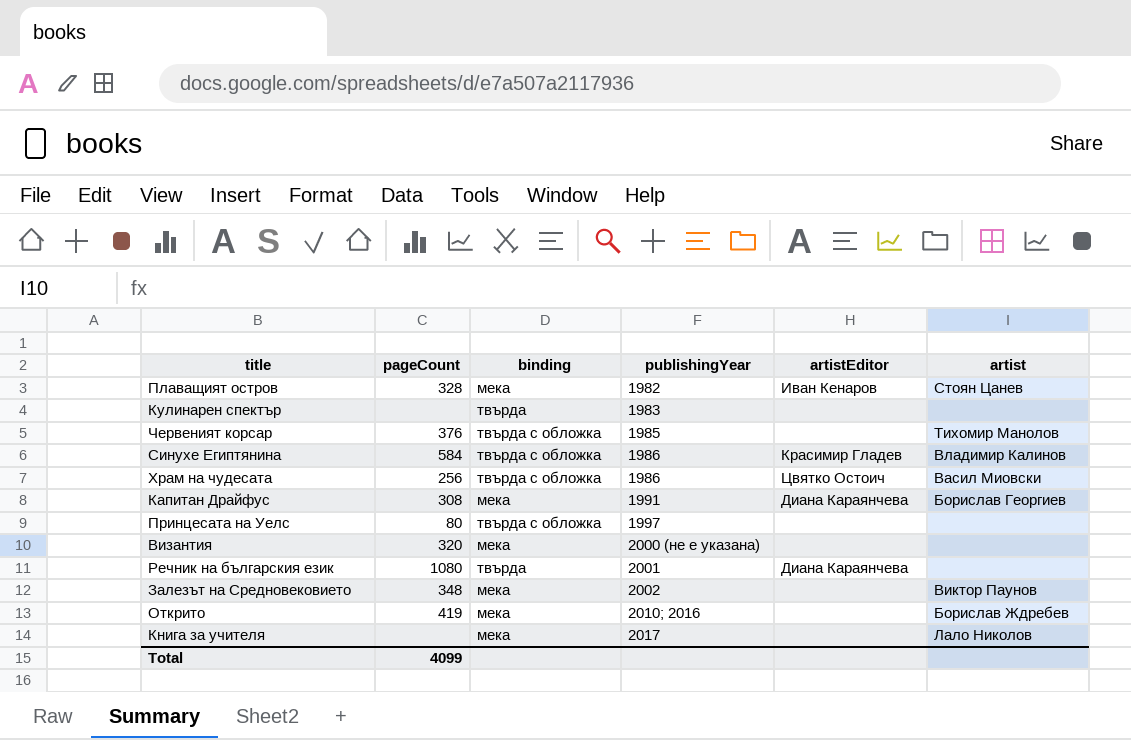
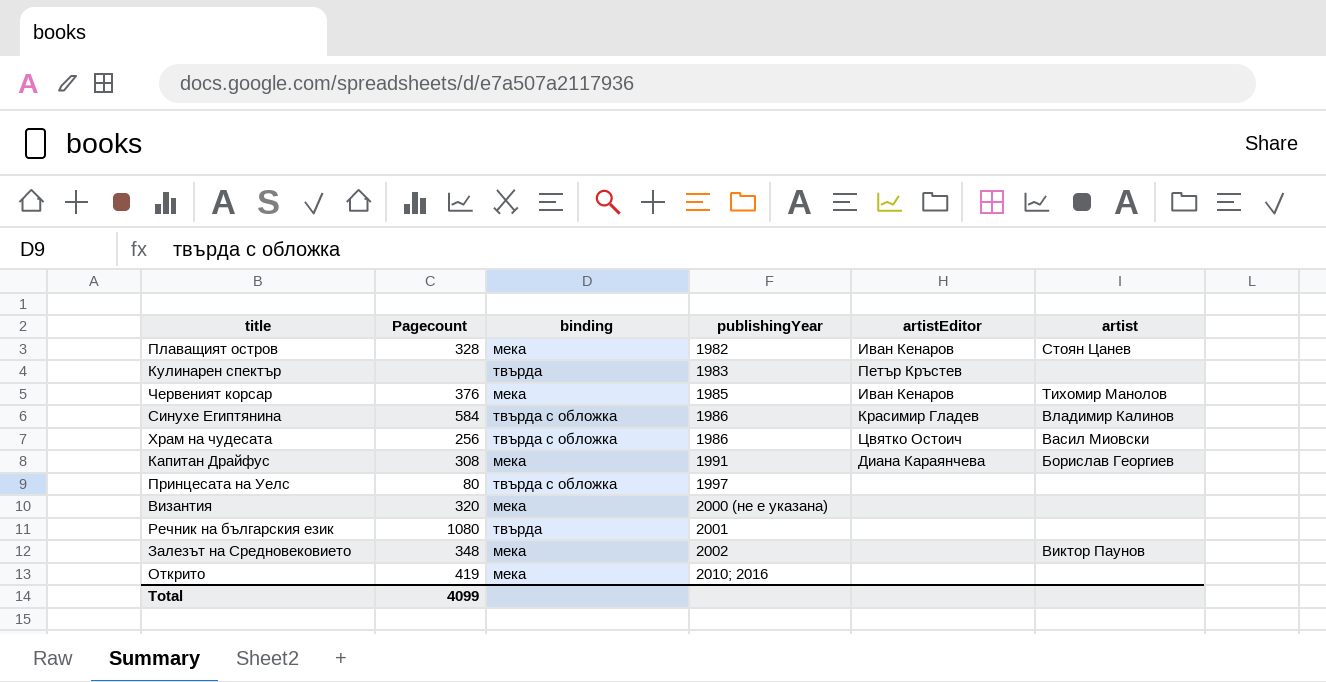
column name: pageCount -> Pagecount
row Книга за учителя: none | мека | 2017 | none | Лало Николов -> none
Кулинарен спектър | artistEditor: none -> Петър Кръстев
Червеният корсар | binding: твърда с обложка -> мека
Червеният корсар | artistEditor: none -> Иван Кенаров
Речник на българския език | artistEditor: Диана Караянчева -> none
Открито | artist: Борислав Ждребев -> none

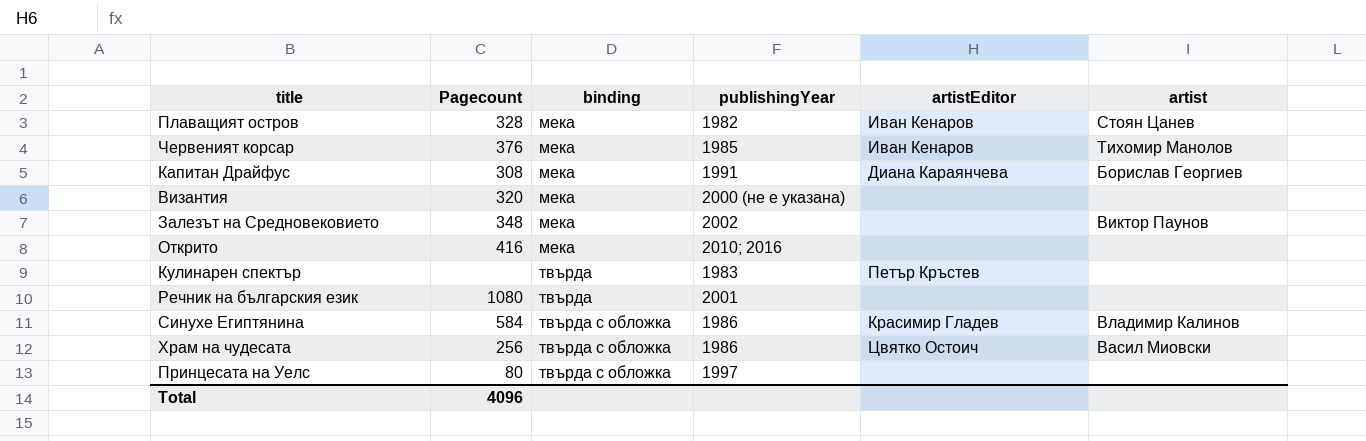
row order: publishingYear ascending -> binding ascending
Открито | Pagecount: 419 -> 416
Total | Pagecount: 4099 -> 4096

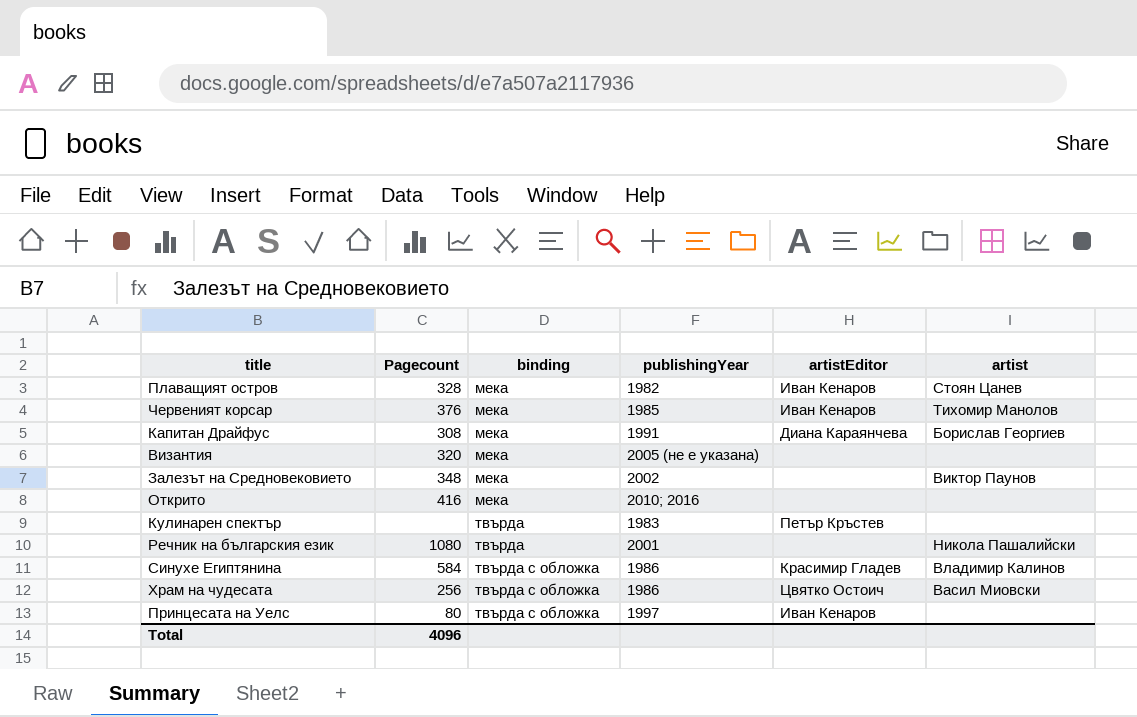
Византия | publishingYear: 2000 (не е указана) -> 2005 (не е указана)
Речник на българския език | artist: none -> Никола Пашалийски
Принцесата на Уелс | artistEditor: none -> Иван Кенаров

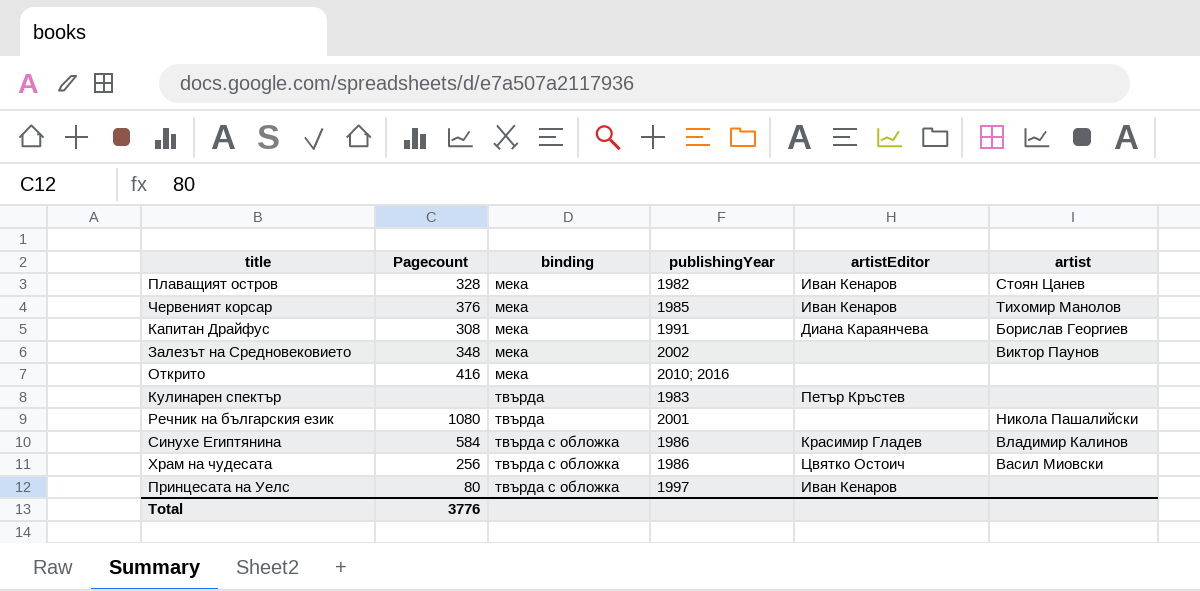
row Византия: 320 | мека | 2005 (не е указана) | none | none -> none
Total | Pagecount: 4096 -> 3776

